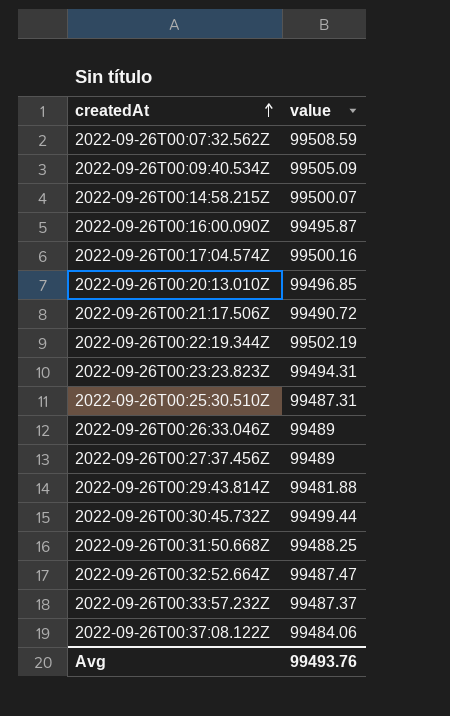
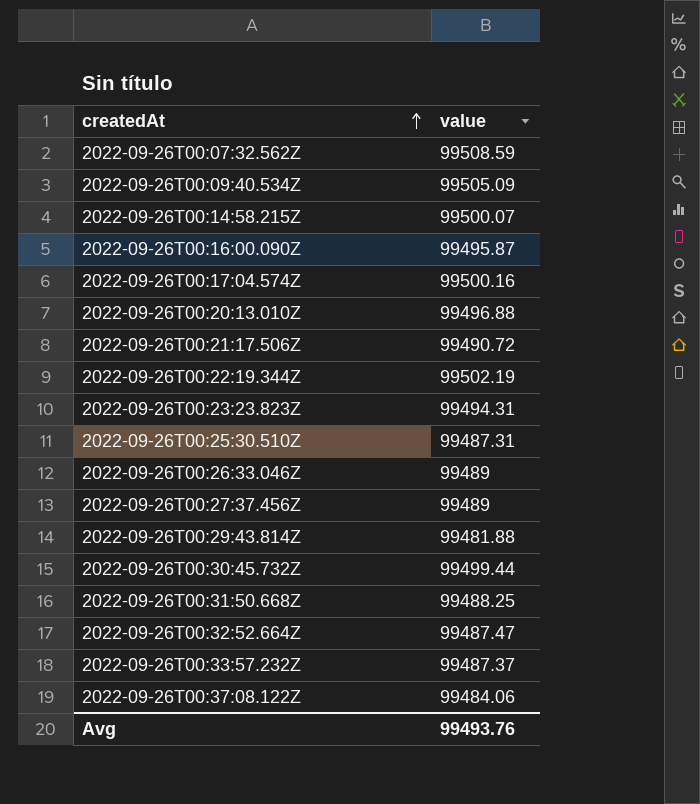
2022-09-26T00:20:13.010Z | value: 99496.85 -> 99496.88

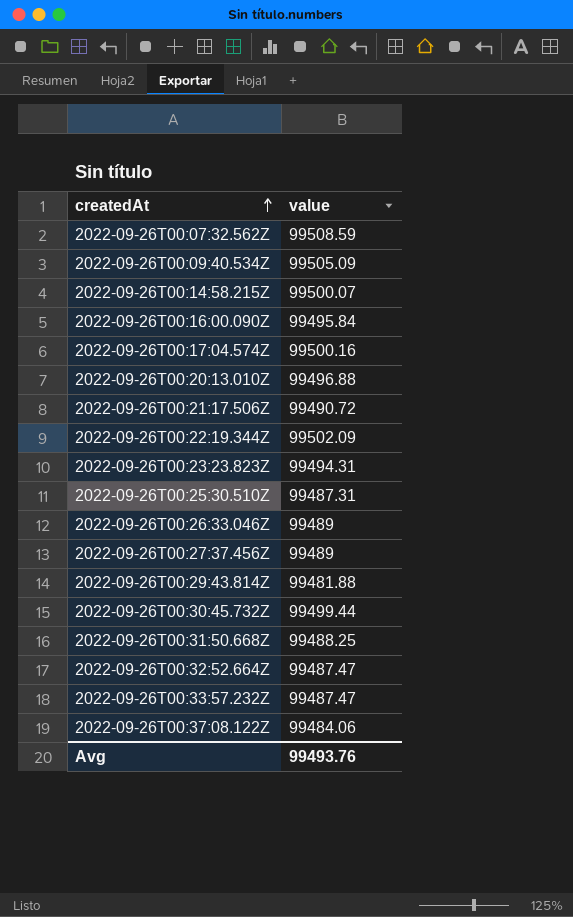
2022-09-26T00:16:00.090Z | value: 99495.87 -> 99495.84
2022-09-26T00:22:19.344Z | value: 99502.19 -> 99502.09
2022-09-26T00:33:57.232Z | value: 99487.37 -> 99487.47

